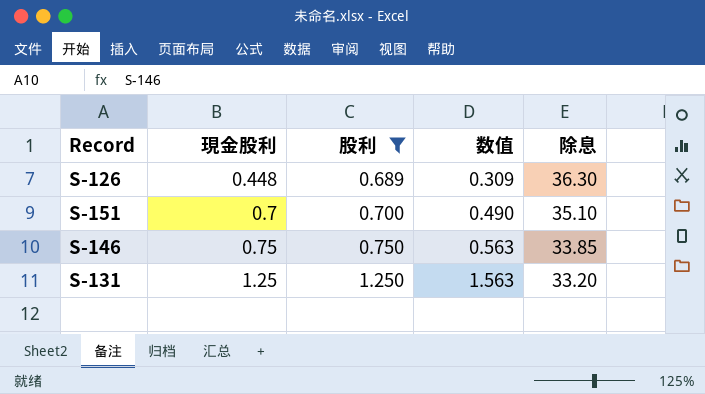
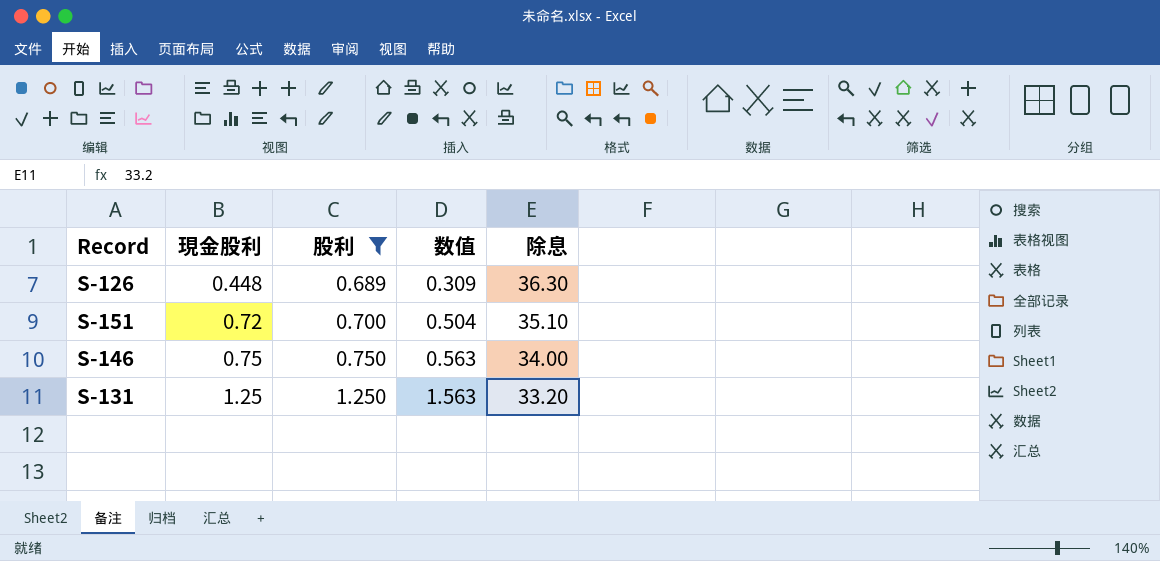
S-151 | 現金股利: 0.7 -> 0.72
S-151 | 数值: 0.490 -> 0.504
S-146 | 除息: 33.85 -> 34.00

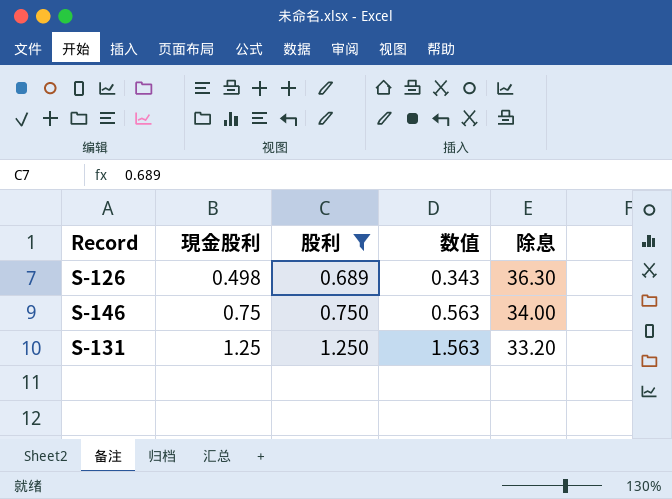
row S-151: 0.72 | 0.700 | 0.504 | 35.10 -> none
S-126 | 現金股利: 0.448 -> 0.498
S-126 | 数值: 0.309 -> 0.343

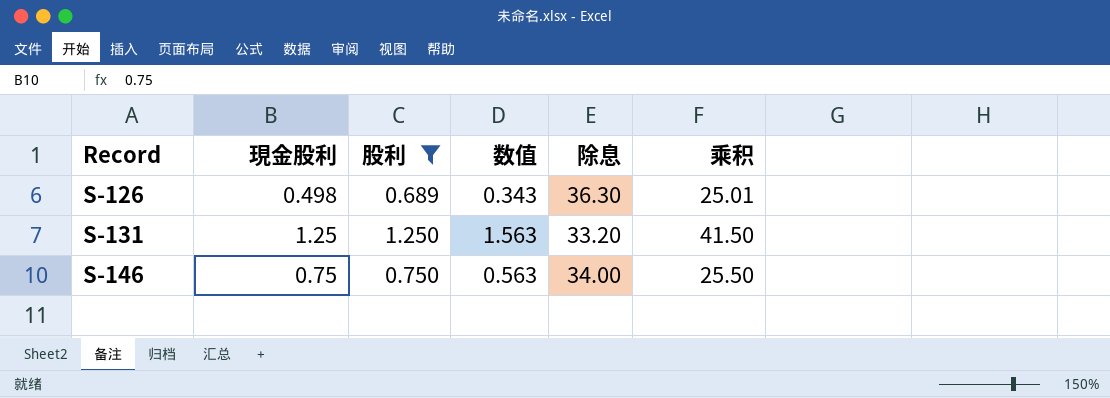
row order: 現金股利 ascending -> Record ascending
column 乘积 | formula: none -> [股利] * [除息]

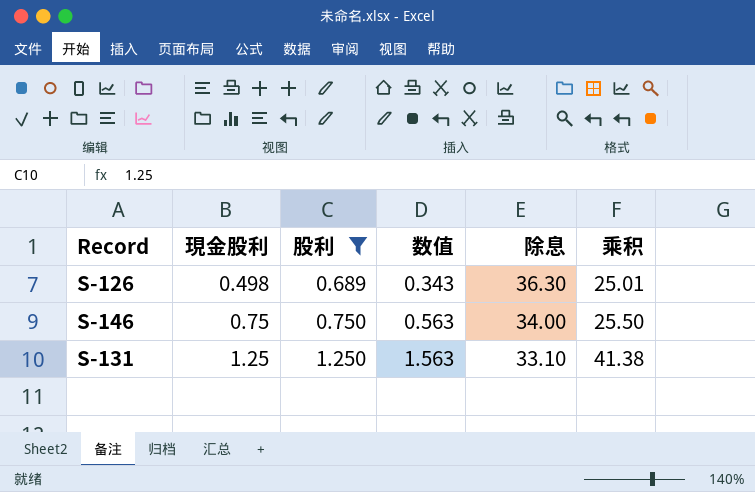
row order: Record ascending -> 現金股利 ascending
S-131 | 除息: 33.20 -> 33.10
S-131 | 乘积: 41.50 -> 41.38

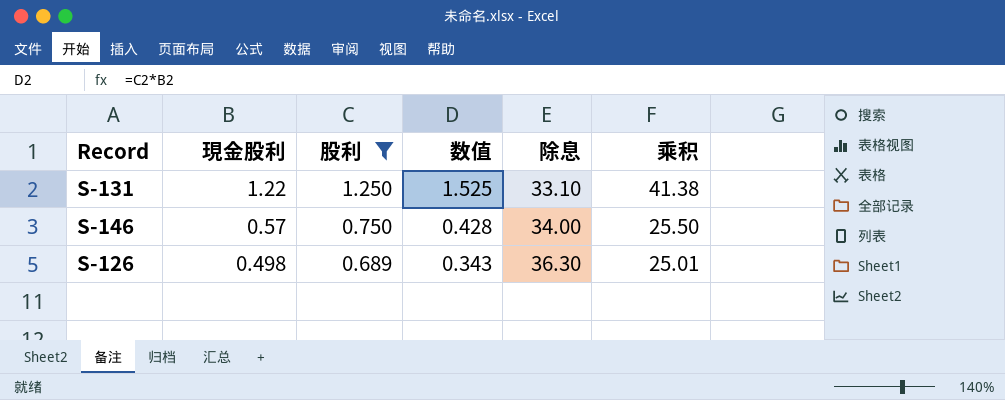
row order: 現金股利 ascending -> 現金股利 descending
S-131 | 現金股利: 1.25 -> 1.22
S-131 | 数值: 1.563 -> 1.525
S-146 | 現金股利: 0.75 -> 0.57
S-146 | 数值: 0.563 -> 0.428

